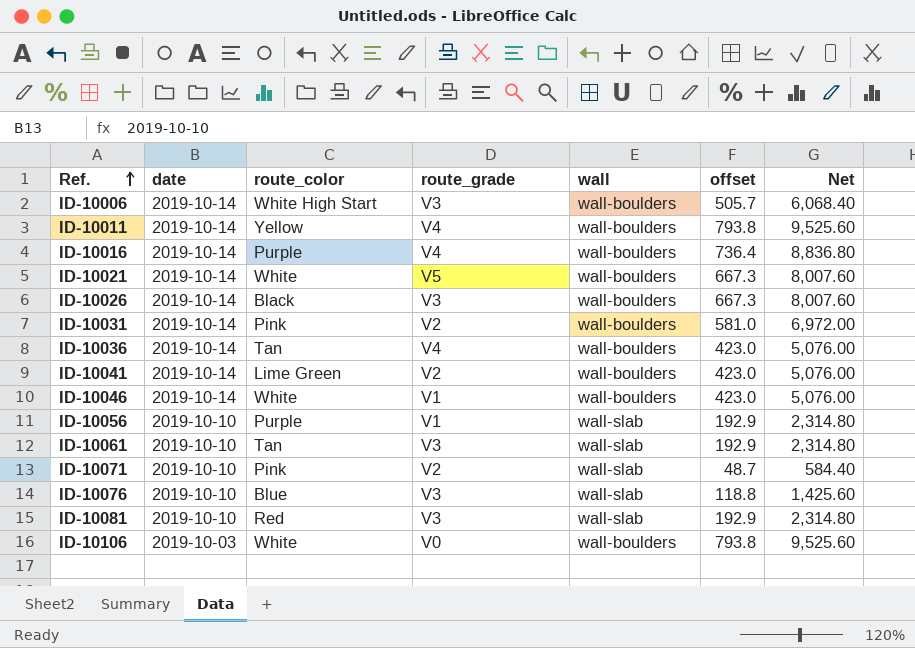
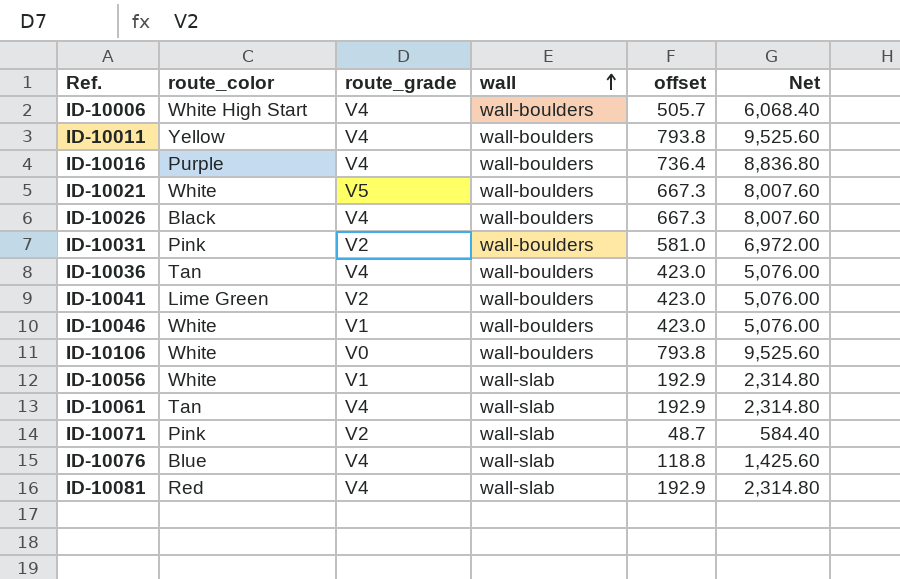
row order: Ref. ascending -> wall ascending
column date | position: 2 -> none
ID-10006 | route_grade: V3 -> V4
ID-10026 | route_grade: V3 -> V4
ID-10056 | route_color: Purple -> White
ID-10061 | route_grade: V3 -> V4
ID-10076 | route_grade: V3 -> V4
ID-10081 | route_grade: V3 -> V4

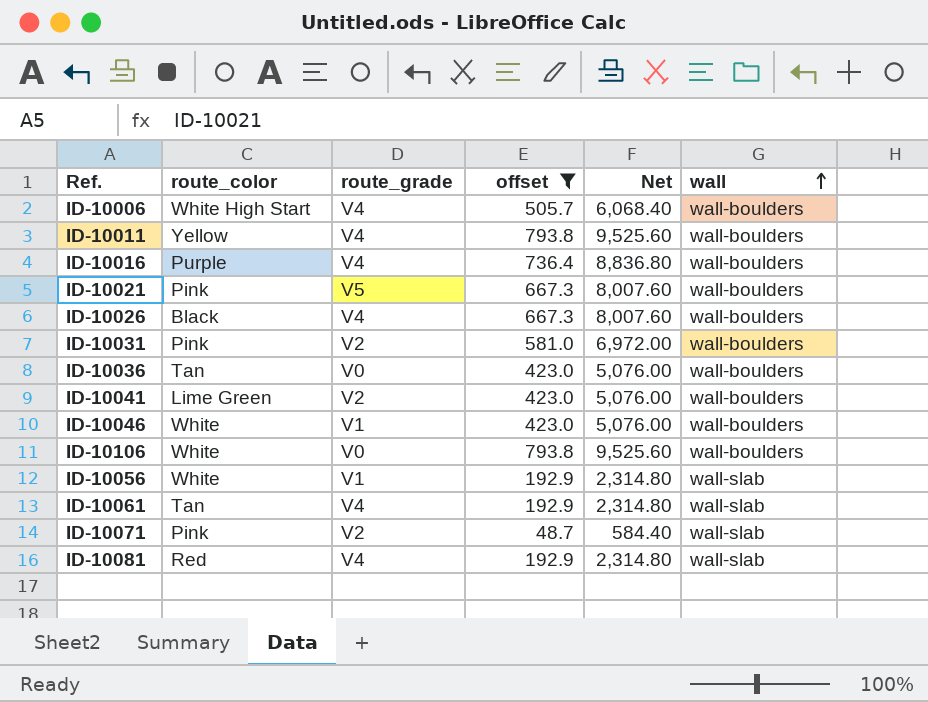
filter: none -> offset != 118.8
column wall | position: 4 -> 6
ID-10021 | route_color: White -> Pink
ID-10036 | route_grade: V4 -> V0

